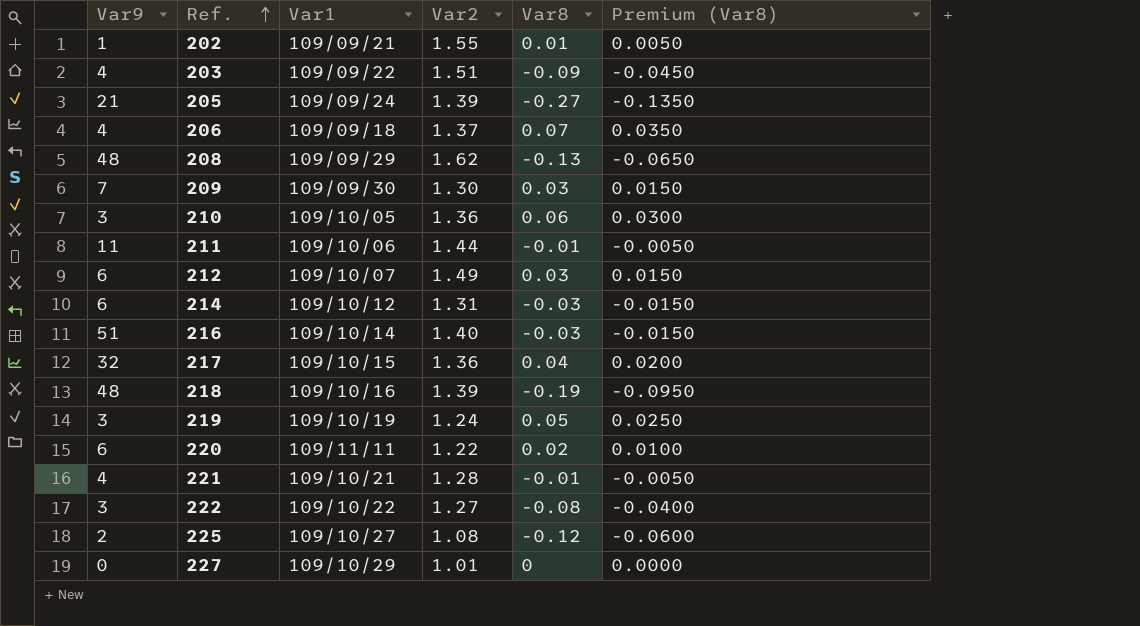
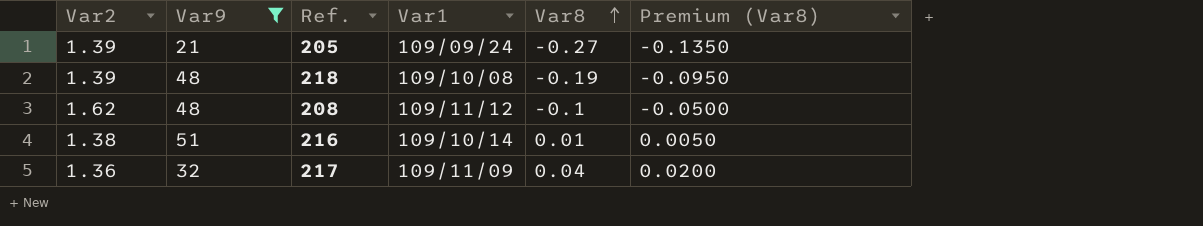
filter: none -> Var9 >= 21
row order: Ref. ascending -> Var8 ascending
column Var2 | position: 4 -> 1
218 | Var1: 109/10/16 -> 109/10/08
208 | Var1: 109/09/29 -> 109/11/12
208 | Var8: -0.13 -> -0.1
208 | Premium (Var8): -0.0650 -> -0.0500
216 | Var2: 1.40 -> 1.38
216 | Var8: -0.03 -> 0.01
216 | Premium (Var8): -0.0150 -> 0.0050
217 | Var1: 109/10/15 -> 109/11/09

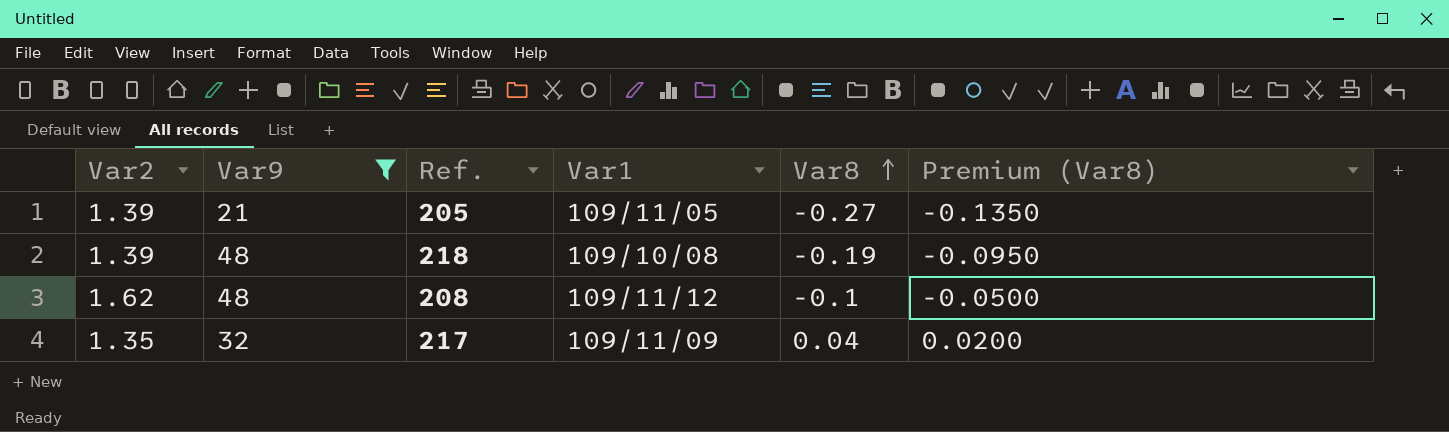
row 216: 1.38 | 51 | 109/10/14 | 0.01 | 0.0050 -> none
205 | Var1: 109/09/24 -> 109/11/05
217 | Var2: 1.36 -> 1.35

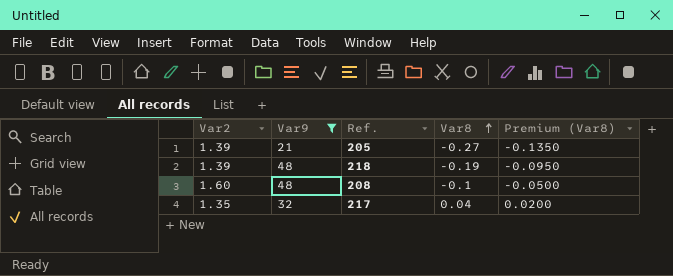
column Var1 | position: 4 -> none
208 | Var2: 1.62 -> 1.60

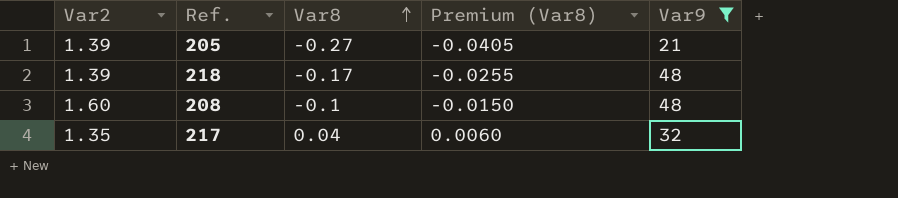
column Premium (Var8) | formula: [Var8] * 0.5 -> [Var8] * 0.15
column Var9 | position: 2 -> 5
218 | Var8: -0.19 -> -0.17

